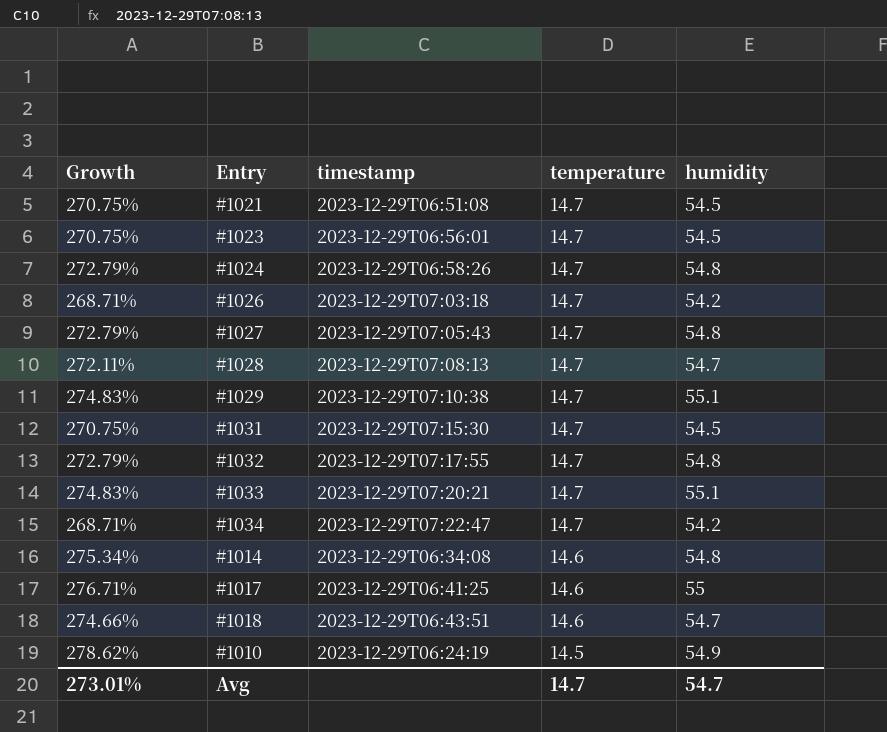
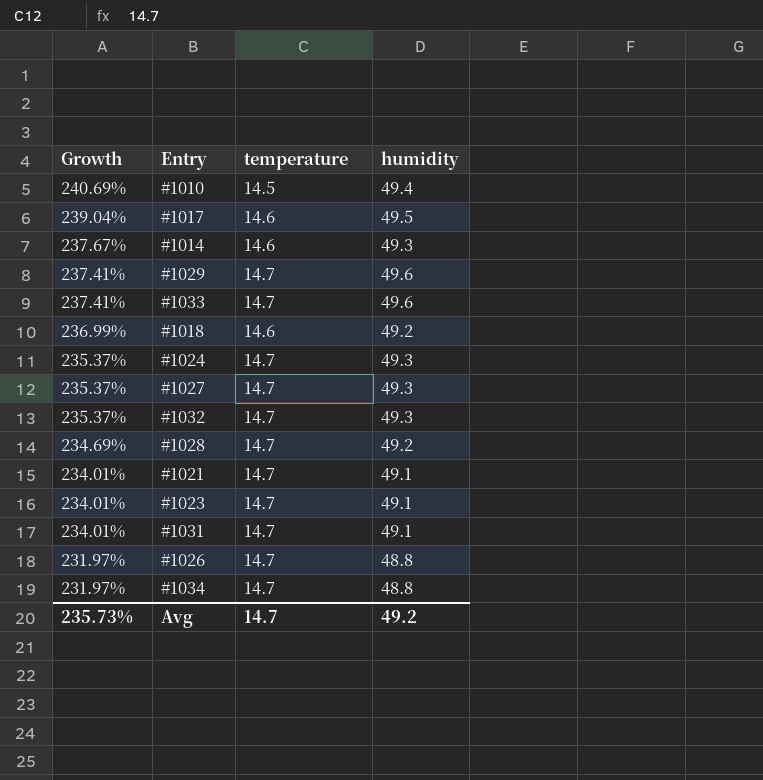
row order: temperature descending -> Growth descending
column timestamp | position: 3 -> none
#1010 | Growth: 278.62% -> 240.69%
#1010 | humidity: 54.9 -> 49.4
#1017 | Growth: 276.71% -> 239.04%
#1017 | humidity: 55 -> 49.5
#1014 | Growth: 275.34% -> 237.67%
#1014 | humidity: 54.8 -> 49.3
#1029 | Growth: 274.83% -> 237.41%
#1029 | humidity: 55.1 -> 49.6
#1033 | Growth: 274.83% -> 237.41%
#1033 | humidity: 55.1 -> 49.6
#1018 | Growth: 274.66% -> 236.99%
#1018 | humidity: 54.7 -> 49.2
#1024 | Growth: 272.79% -> 235.37%
#1024 | humidity: 54.8 -> 49.3
#1027 | Growth: 272.79% -> 235.37%
#1027 | humidity: 54.8 -> 49.3
#1032 | Growth: 272.79% -> 235.37%
#1032 | humidity: 54.8 -> 49.3
#1028 | Growth: 272.11% -> 234.69%
#1028 | humidity: 54.7 -> 49.2
#1021 | Growth: 270.75% -> 234.01%
#1021 | humidity: 54.5 -> 49.1
#1023 | Growth: 270.75% -> 234.01%
#1023 | humidity: 54.5 -> 49.1
#1031 | Growth: 270.75% -> 234.01%
#1031 | humidity: 54.5 -> 49.1
#1026 | Growth: 268.71% -> 231.97%
#1026 | humidity: 54.2 -> 48.8
#1034 | Growth: 268.71% -> 231.97%
#1034 | humidity: 54.2 -> 48.8
Avg | Growth: 273.01% -> 235.73%
Avg | humidity: 54.7 -> 49.2

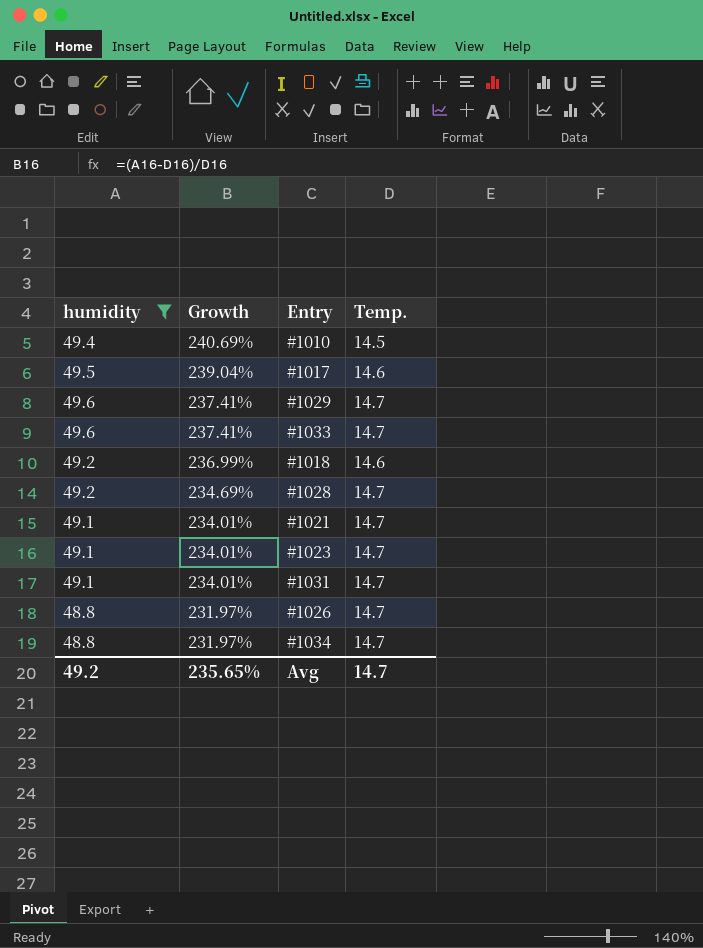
filter: none -> humidity != 49.3
column humidity | position: 4 -> 1
column name: temperature -> Temp.
Avg | Growth: 235.73% -> 235.65%

